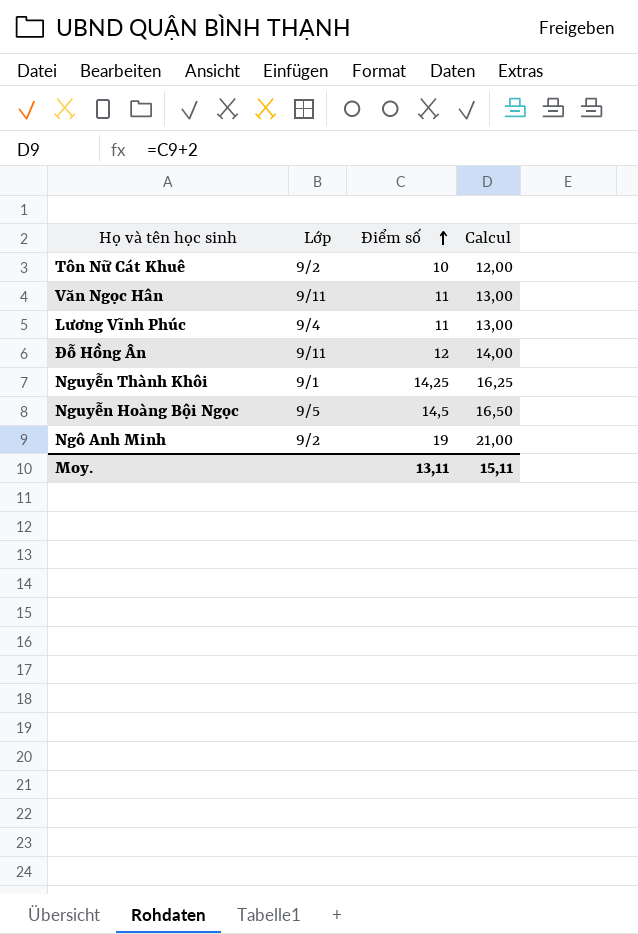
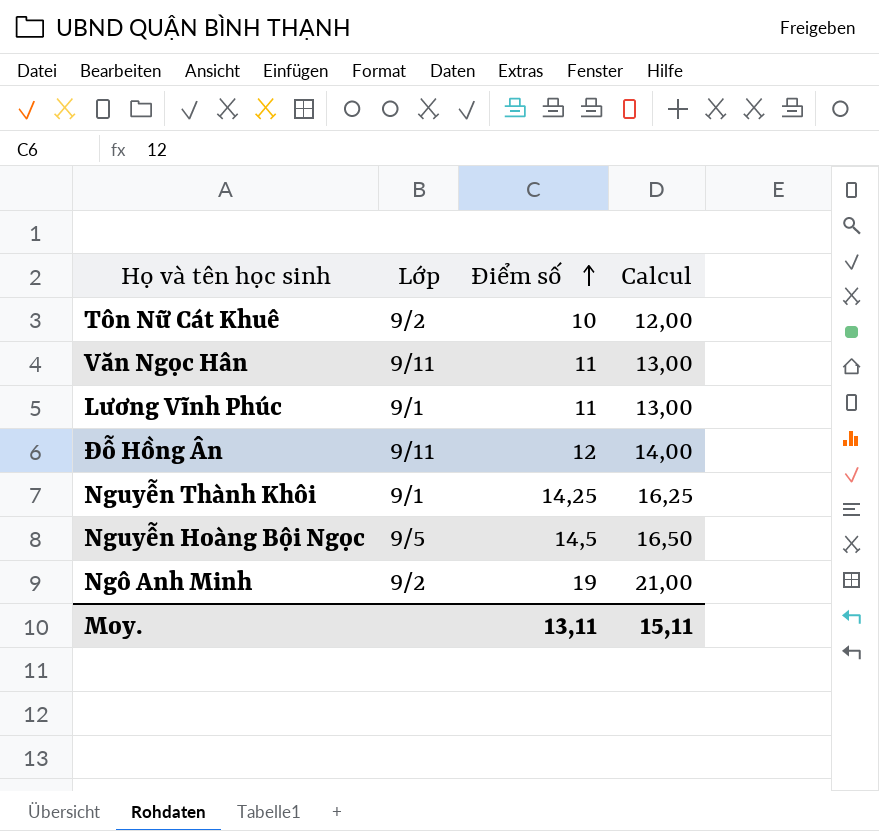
Lương Vĩnh Phúc | Lớp: 9/4 -> 9/1

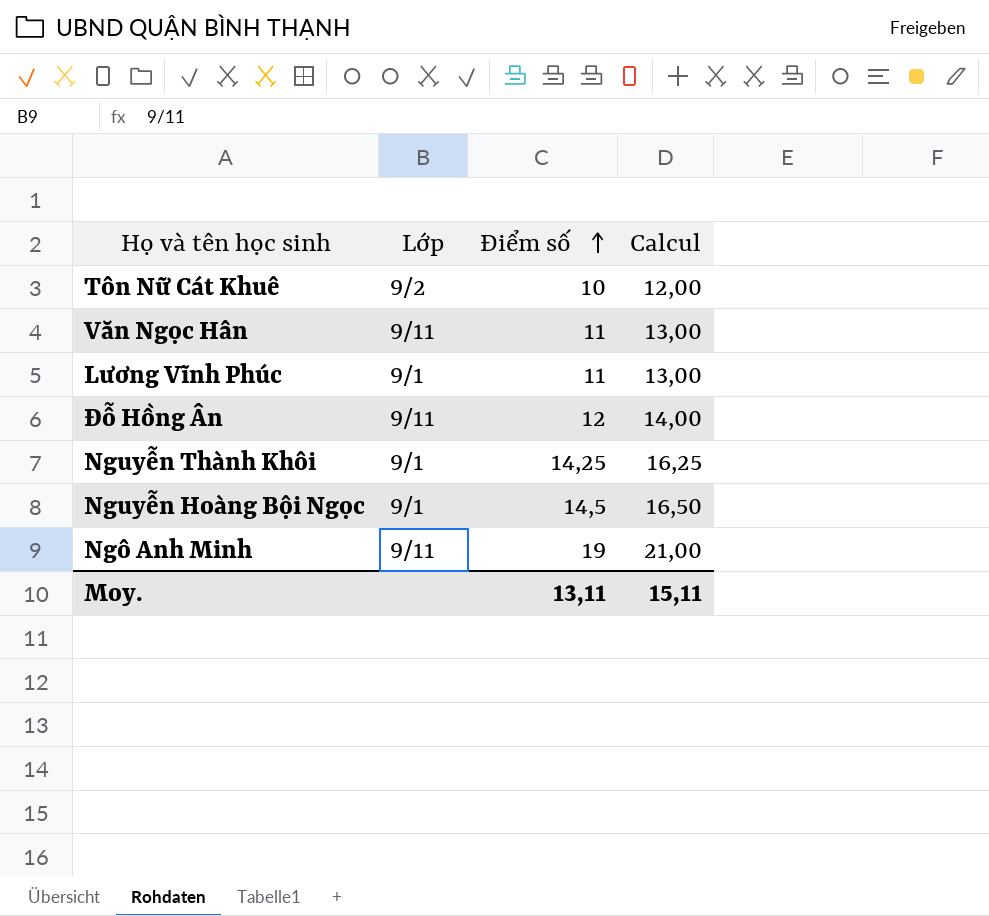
Nguyễn Hoàng Bội Ngọc | Lớp: 9/5 -> 9/1
Ngô Anh Minh | Lớp: 9/2 -> 9/11

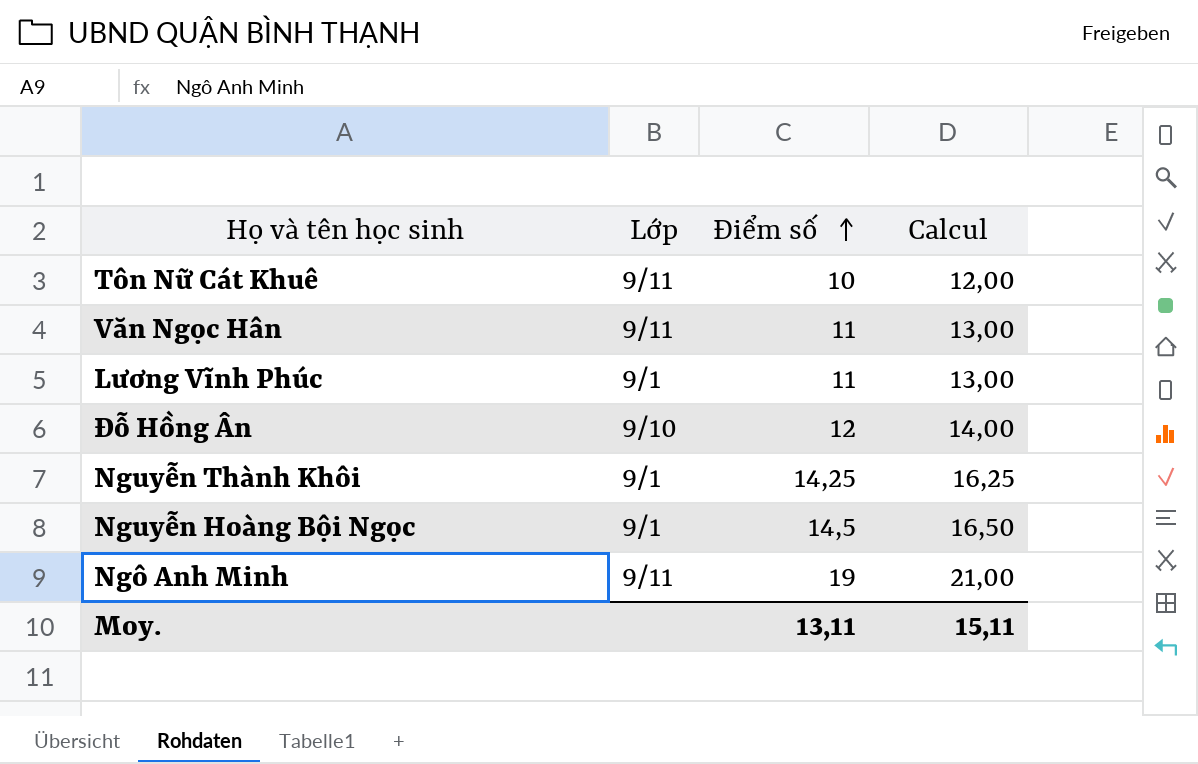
Tôn Nữ Cát Khuê | Lớp: 9/2 -> 9/11
Đỗ Hồng Ân | Lớp: 9/11 -> 9/10

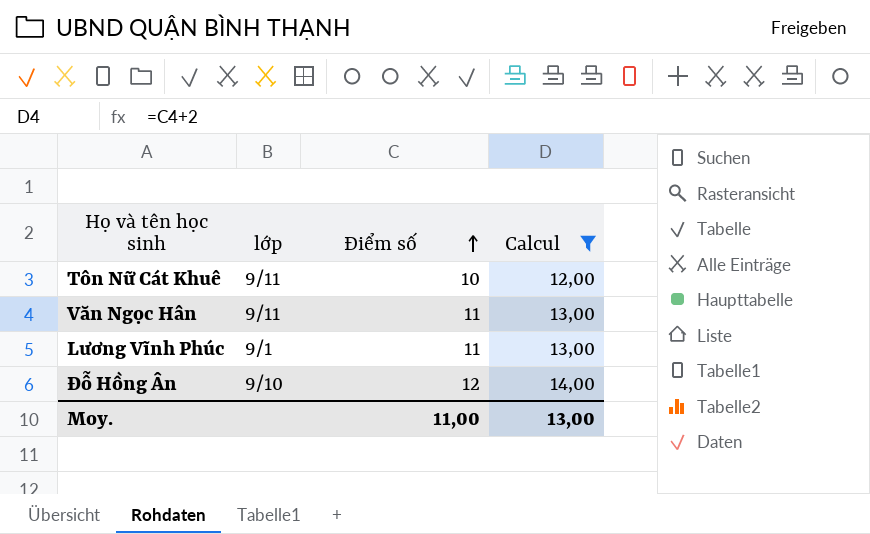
filter: none -> Calcul <= 14,00
column name: Lớp -> lớp
Moy. | Điểm số: 13,11 -> 11,00
Moy. | Calcul: 15,11 -> 13,00

